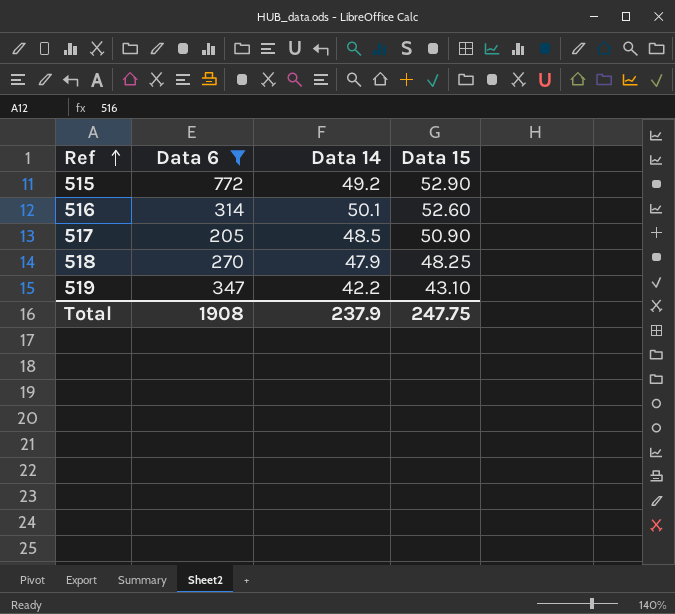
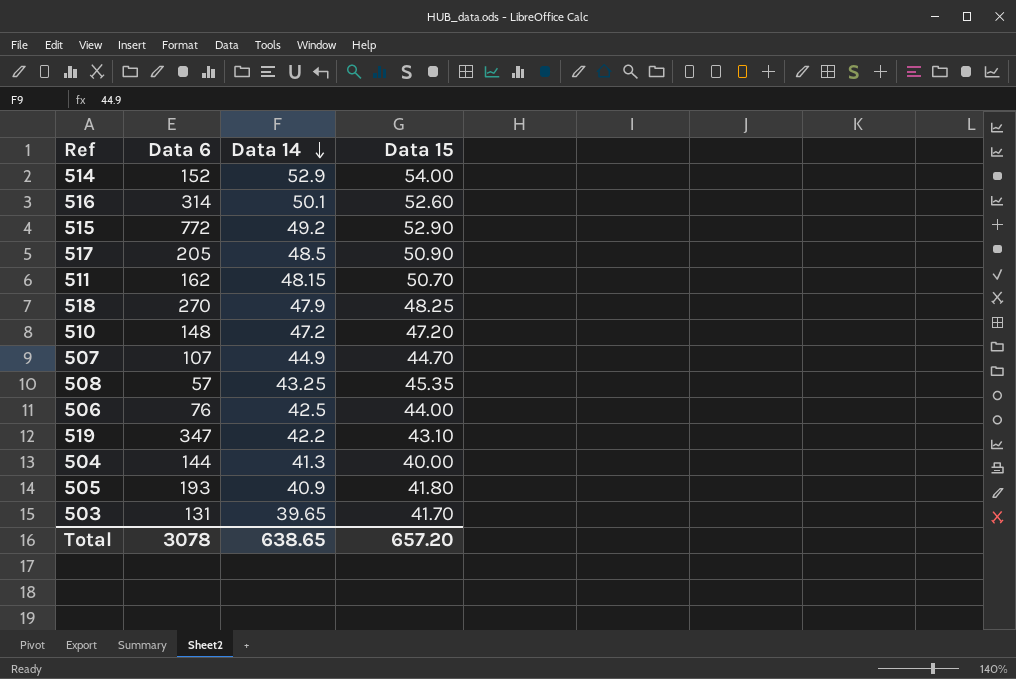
filter: Data 6 >= 205 -> none
row order: Ref ascending -> Data 14 descending
Total | Data 6: 1908 -> 3078
Total | Data 14: 237.9 -> 638.65
Total | Data 15: 247.75 -> 657.20

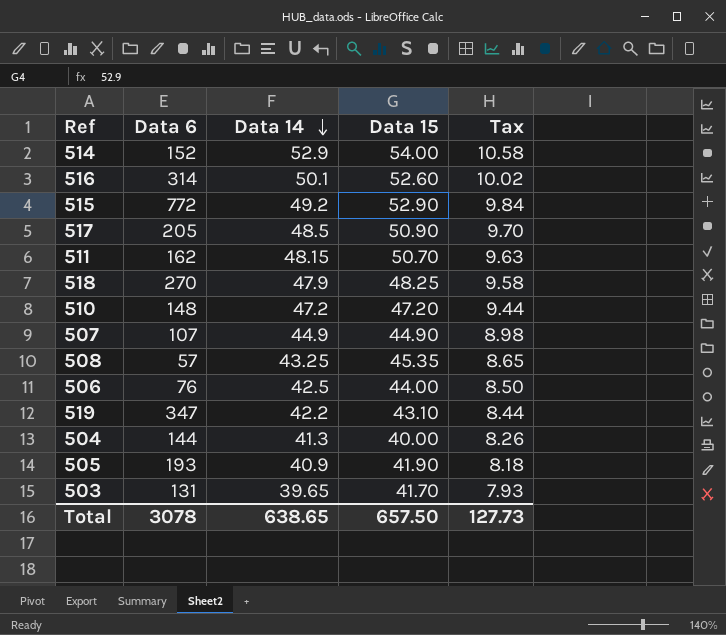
column Tax | formula: none -> [Data 14] * 0.2
507 | Data 15: 44.70 -> 44.90
505 | Data 15: 41.80 -> 41.90
Total | Data 15: 657.20 -> 657.50

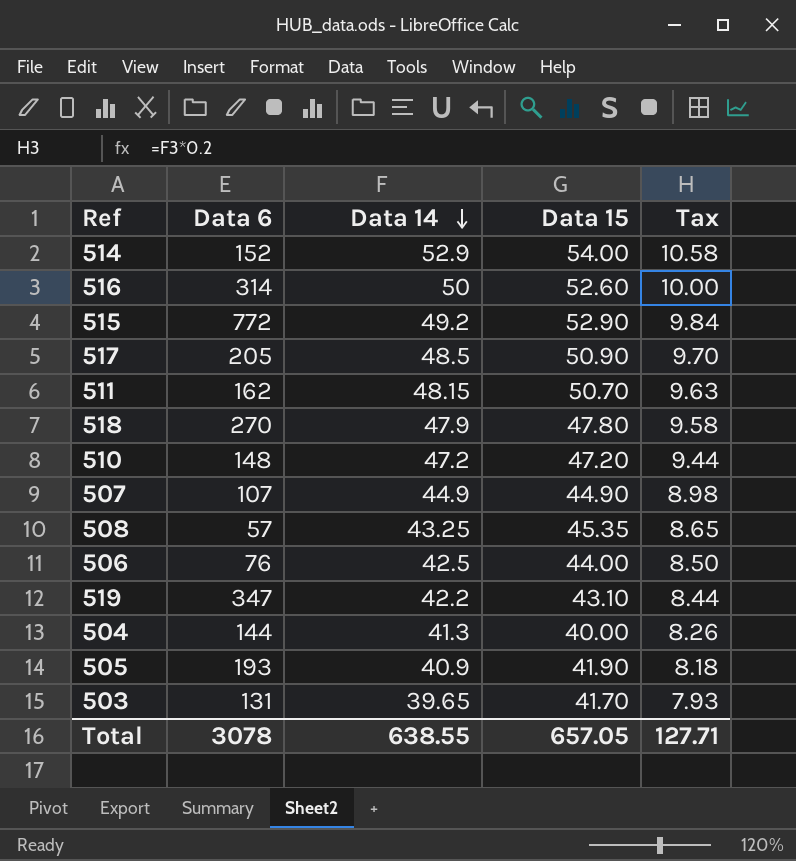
516 | Data 14: 50.1 -> 50
516 | Tax: 10.02 -> 10.00
518 | Data 15: 48.25 -> 47.80
Total | Data 14: 638.65 -> 638.55
Total | Data 15: 657.50 -> 657.05
Total | Tax: 127.73 -> 127.71

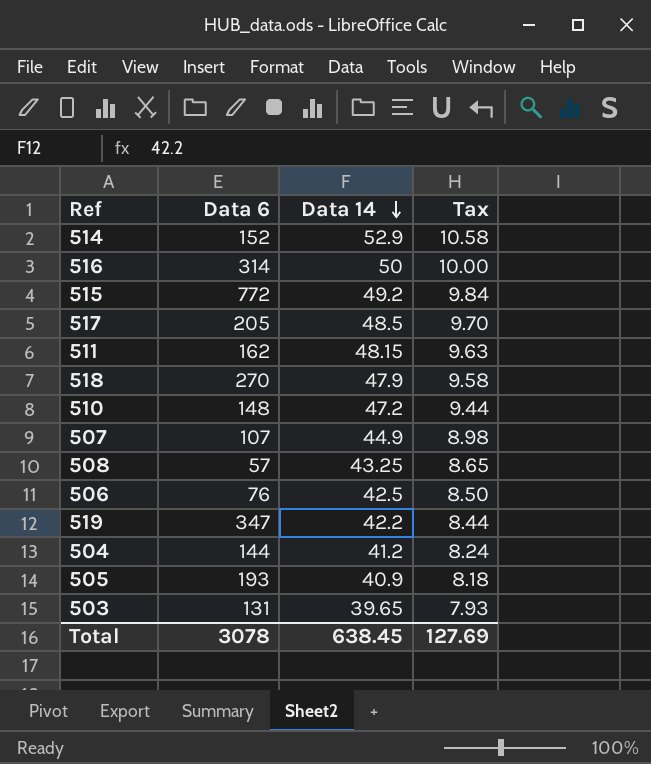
column Data 15 | position: 4 -> none
504 | Data 14: 41.3 -> 41.2
504 | Tax: 8.26 -> 8.24
Total | Data 14: 638.55 -> 638.45
Total | Tax: 127.71 -> 127.69

